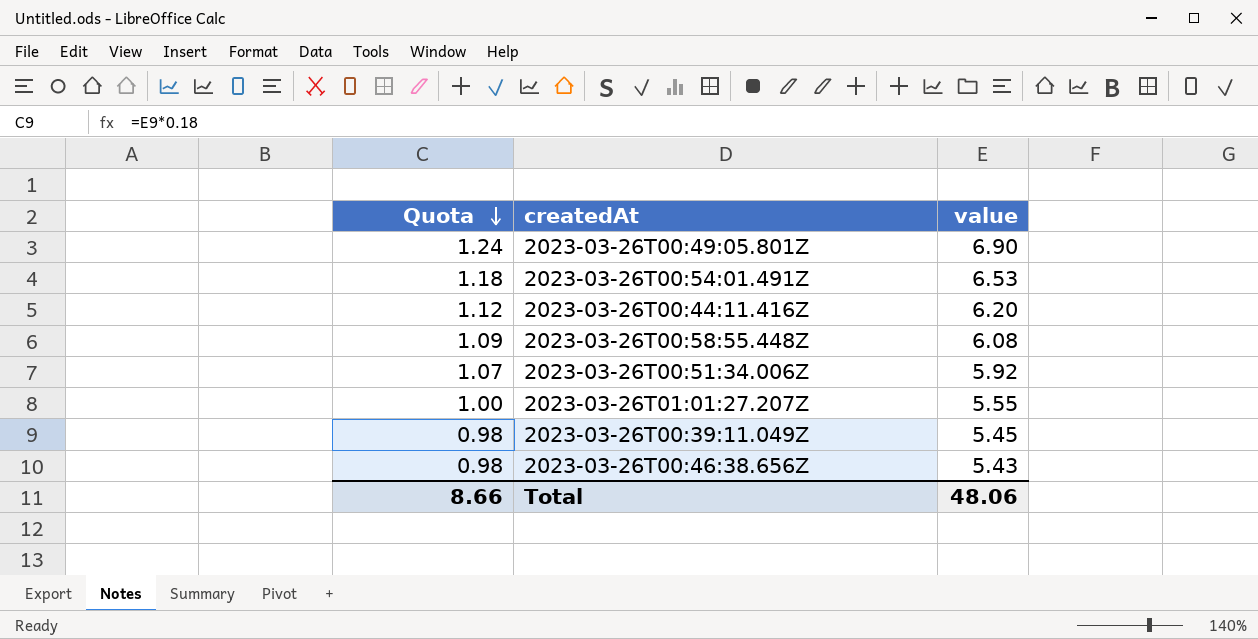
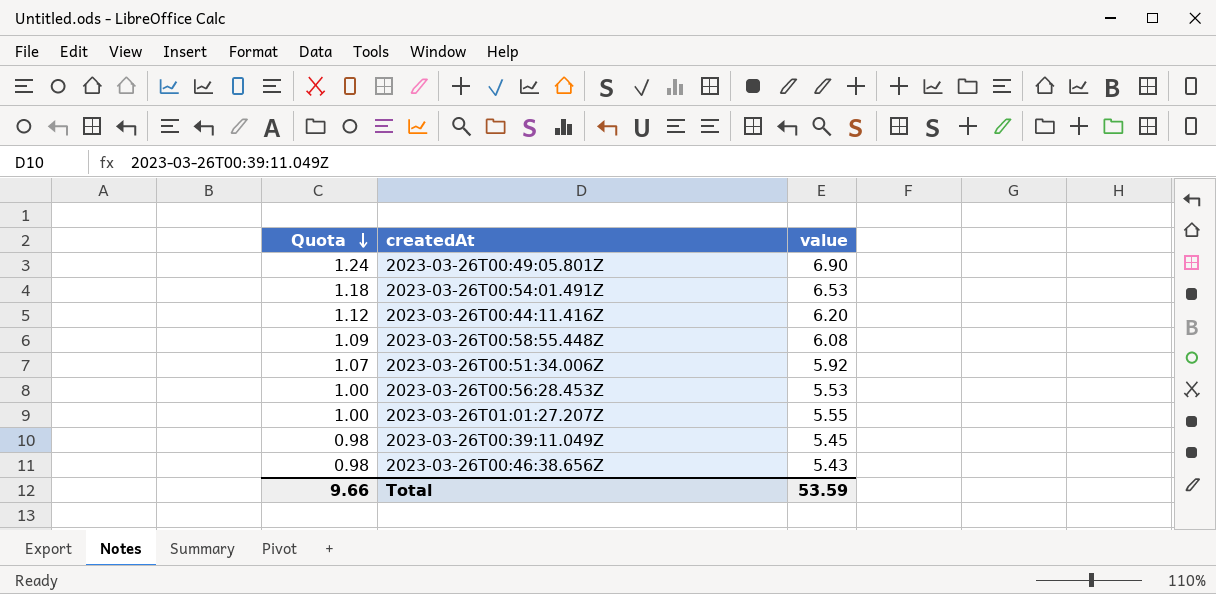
row 2023-03-26T00:56:28.453Z: none -> 1.00 | 5.53
Total | Quota: 8.66 -> 9.66
Total | value: 48.06 -> 53.59

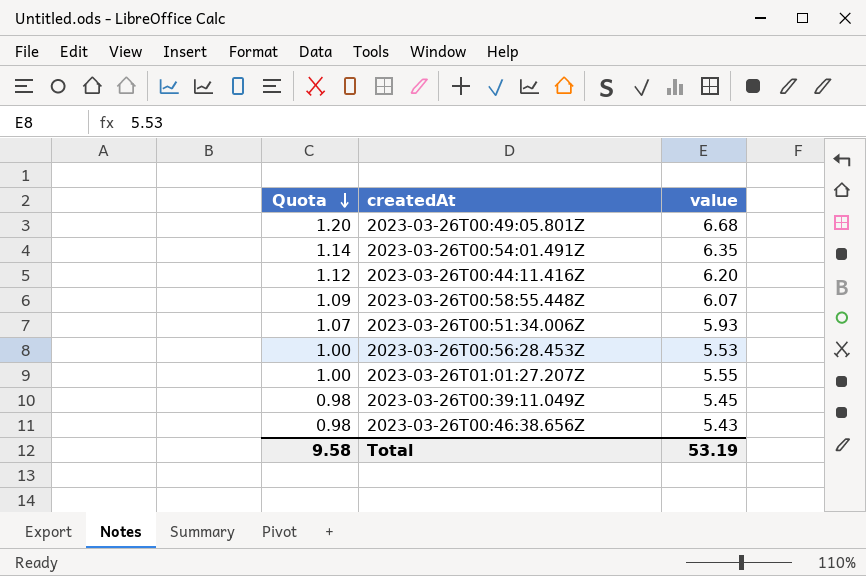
2023-03-26T00:49:05.801Z | Quota: 1.24 -> 1.20
2023-03-26T00:49:05.801Z | value: 6.90 -> 6.68
2023-03-26T00:54:01.491Z | Quota: 1.18 -> 1.14
2023-03-26T00:54:01.491Z | value: 6.53 -> 6.35
2023-03-26T00:58:55.448Z | value: 6.08 -> 6.07
2023-03-26T00:51:34.006Z | value: 5.92 -> 5.93
Total | Quota: 9.66 -> 9.58
Total | value: 53.59 -> 53.19

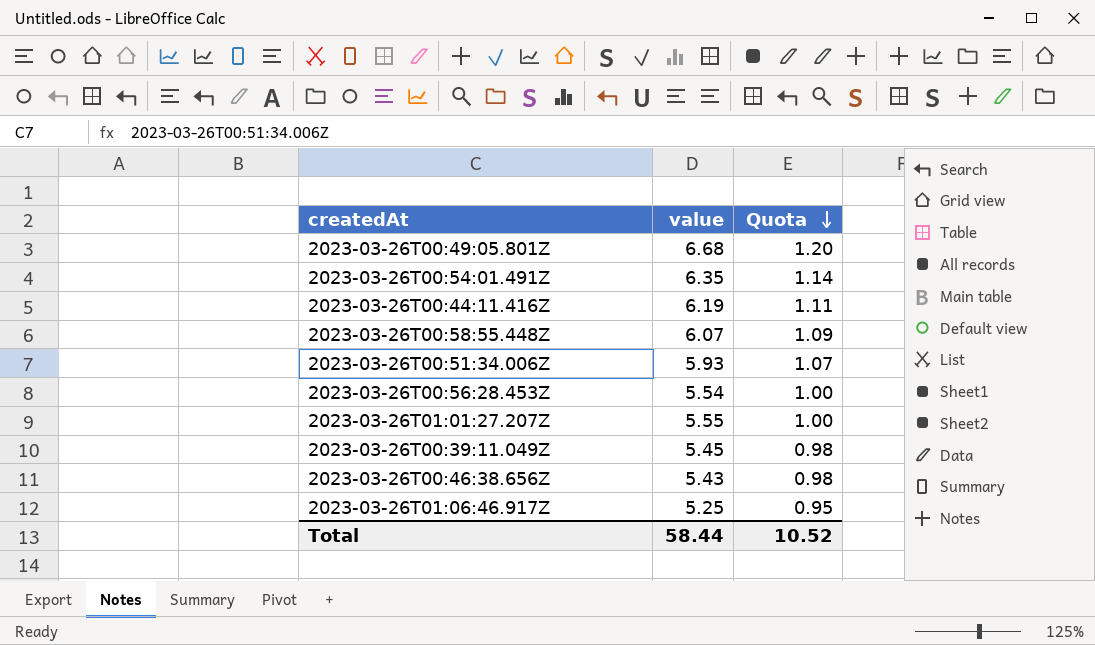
column Quota | position: 1 -> 3
2023-03-26T00:44:11.416Z | value: 6.20 -> 6.19
2023-03-26T00:44:11.416Z | Quota: 1.12 -> 1.11
2023-03-26T00:56:28.453Z | value: 5.53 -> 5.54
row 2023-03-26T01:06:46.917Z: none -> 5.25 | 0.95
Total | value: 53.19 -> 58.44
Total | Quota: 9.58 -> 10.52

